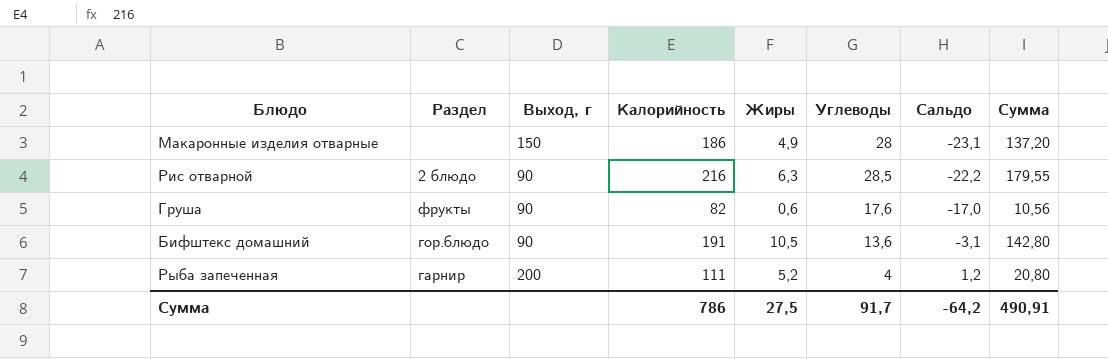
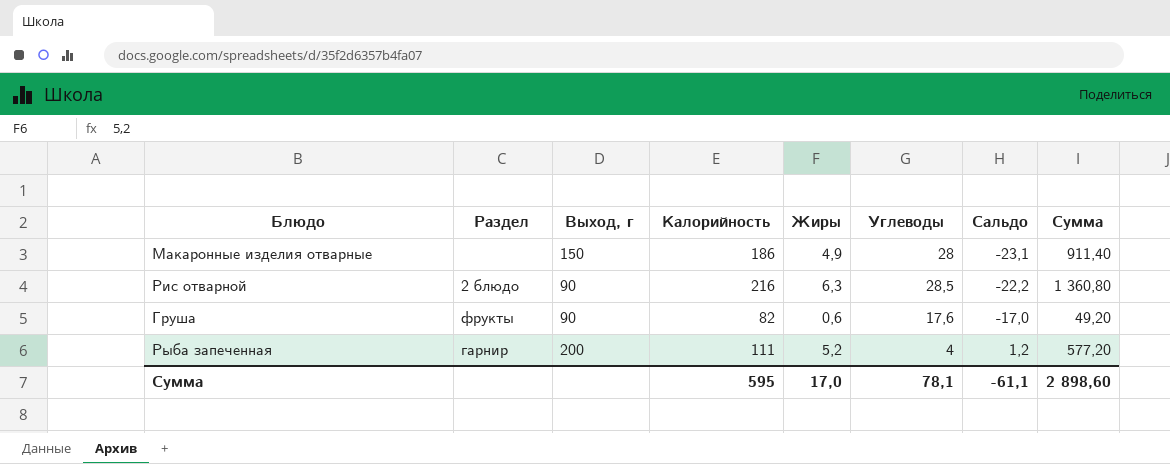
column Сумма | formula: [Жиры] * [Углеводы] -> [Калорийность] * [Жиры]
row Бифштекс домашний: гор.блюдо | 90 | 191 | 10,5 | 13,6 | -3,1 | 142,80 -> none
Сумма | Калорийность: 786 -> 595
Сумма | Жиры: 27,5 -> 17,0
Сумма | Углеводы: 91,7 -> 78,1
Сумма | Сальдо: -64,2 -> -61,1
Сумма | Сумма: 490,91 -> 2 898,60

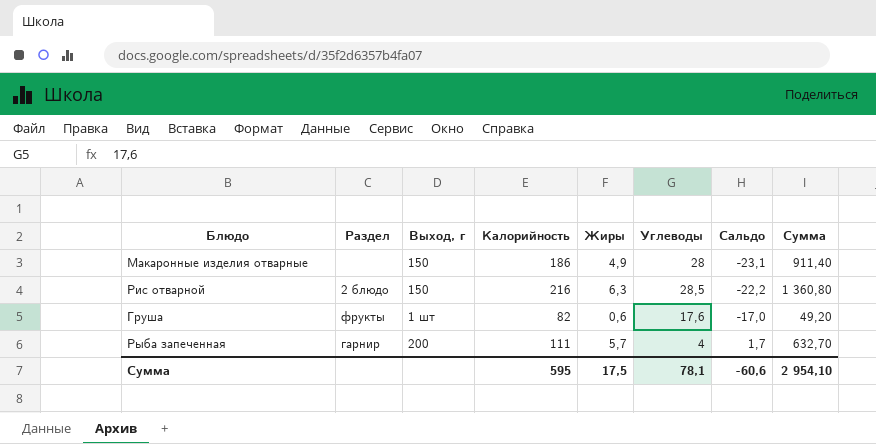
Рис отварной | Выход, г: 90 -> 150
Груша | Выход, г: 90 -> 1 шт
Рыба запеченная | Жиры: 5,2 -> 5,7
Рыба запеченная | Сальдо: 1,2 -> 1,7
Рыба запеченная | Сумма: 577,20 -> 632,70
Сумма | Жиры: 17,0 -> 17,5
Сумма | Сальдо: -61,1 -> -60,6
Сумма | Сумма: 2 898,60 -> 2 954,10

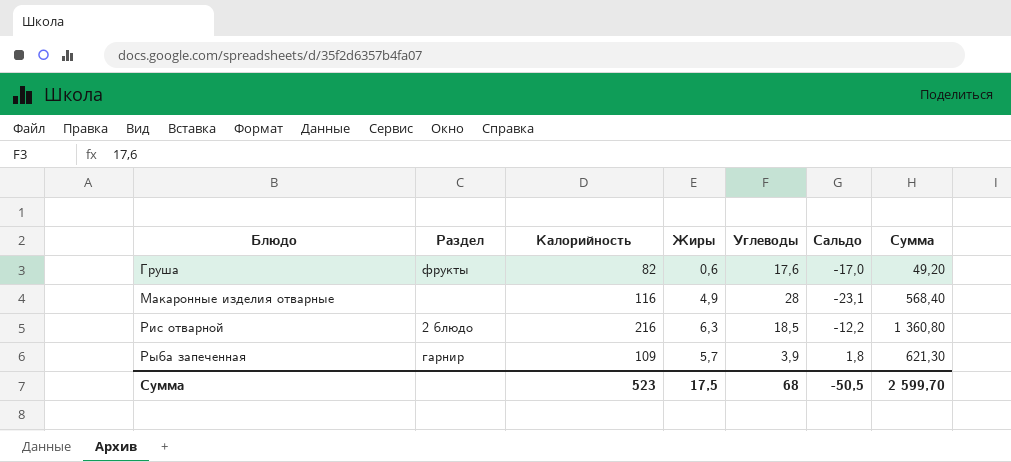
row order: Сальдо ascending -> Блюдо ascending
column Выход, г | position: 3 -> none
Макаронные изделия отварные | Калорийность: 186 -> 116
Макаронные изделия отварные | Сумма: 911,40 -> 568,40
Рис отварной | Углеводы: 28,5 -> 18,5
Рис отварной | Сальдо: -22,2 -> -12,2
Рыба запеченная | Калорийность: 111 -> 109
Рыба запеченная | Углеводы: 4 -> 3,9
Рыба запеченная | Сальдо: 1,7 -> 1,8
Рыба запеченная | Сумма: 632,70 -> 621,30
Сумма | Калорийность: 595 -> 523
Сумма | Углеводы: 78,1 -> 68
Сумма | Сальдо: -60,6 -> -50,5
Сумма | Сумма: 2 954,10 -> 2 599,70

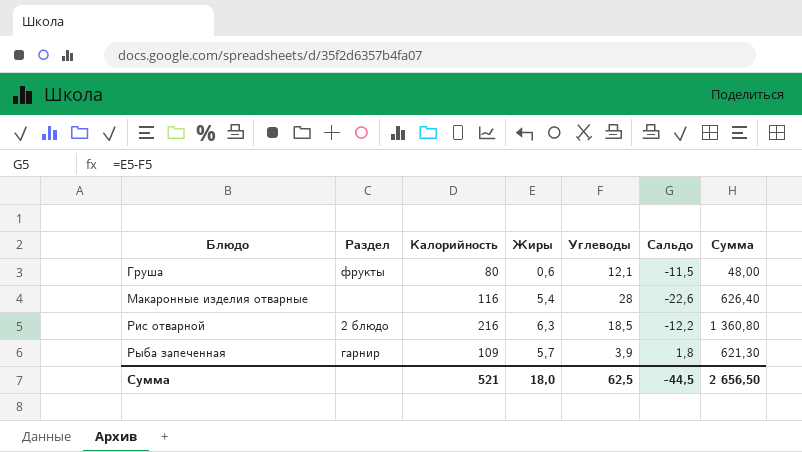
Груша | Калорийность: 82 -> 80
Груша | Углеводы: 17,6 -> 12,1
Груша | Сальдо: -17,0 -> -11,5
Груша | Сумма: 49,20 -> 48,00
Макаронные изделия отварные | Жиры: 4,9 -> 5,4
Макаронные изделия отварные | Сальдо: -23,1 -> -22,6
Макаронные изделия отварные | Сумма: 568,40 -> 626,40
Сумма | Калорийность: 523 -> 521
Сумма | Жиры: 17,5 -> 18,0
Сумма | Углеводы: 68 -> 62,5
Сумма | Сальдо: -50,5 -> -44,5
Сумма | Сумма: 2 599,70 -> 2 656,50

